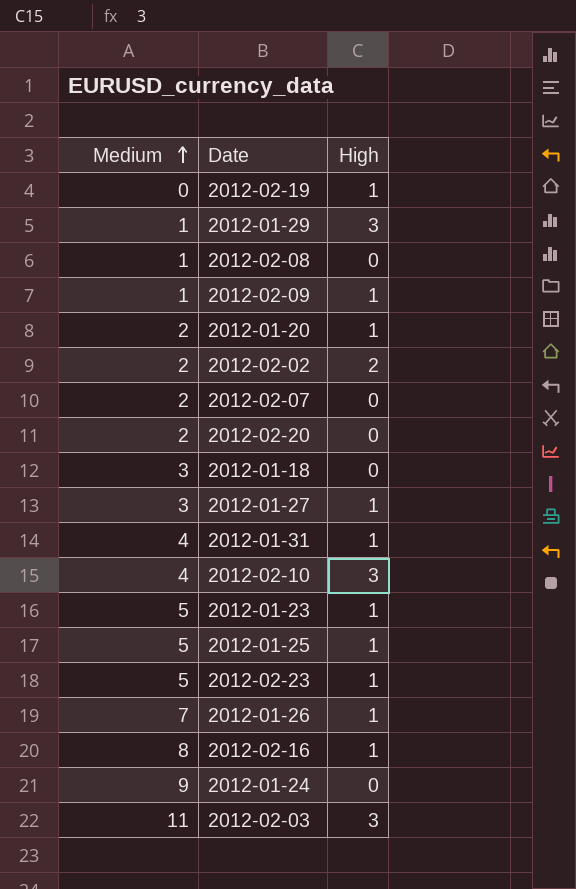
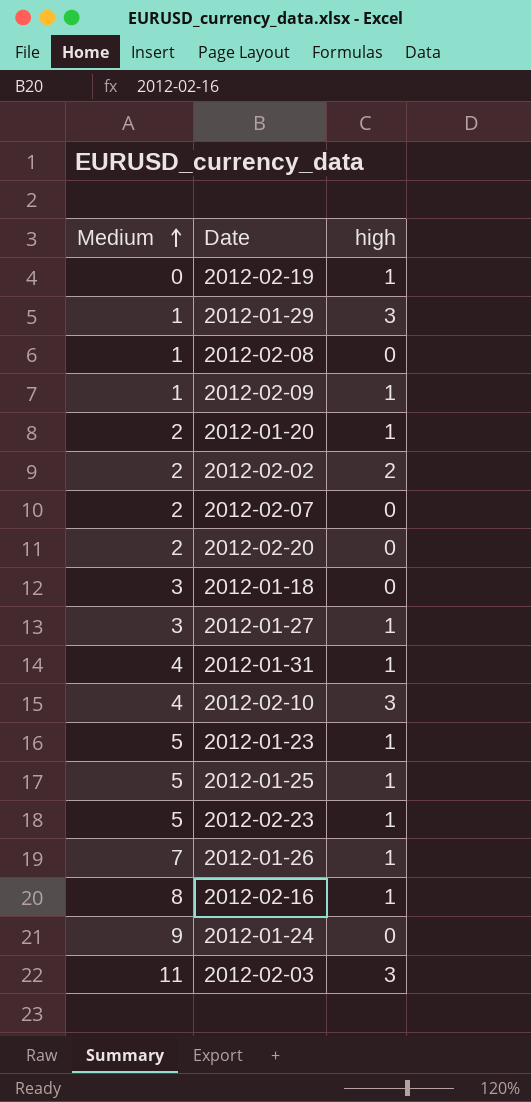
column name: High -> high

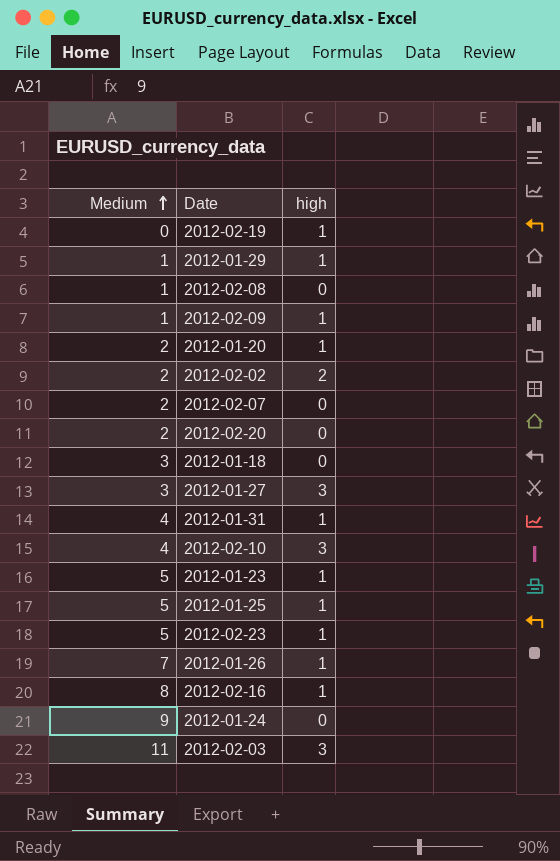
2012-01-29 | high: 3 -> 1
2012-01-27 | high: 1 -> 3

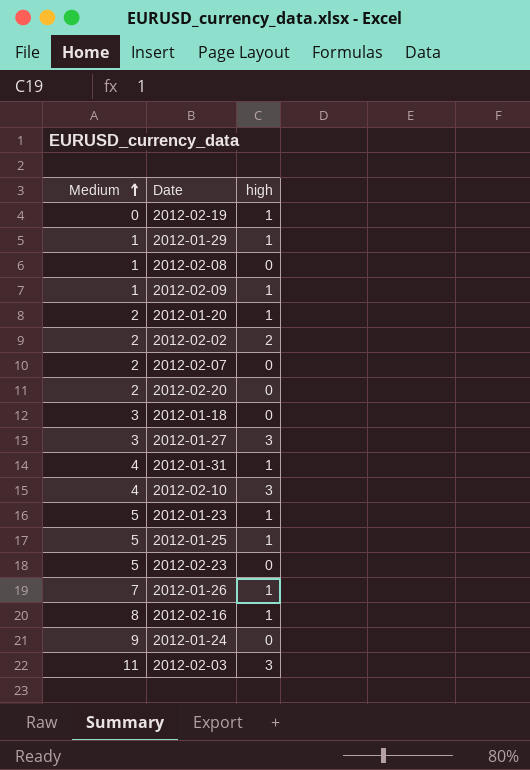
2012-02-23 | high: 1 -> 0

